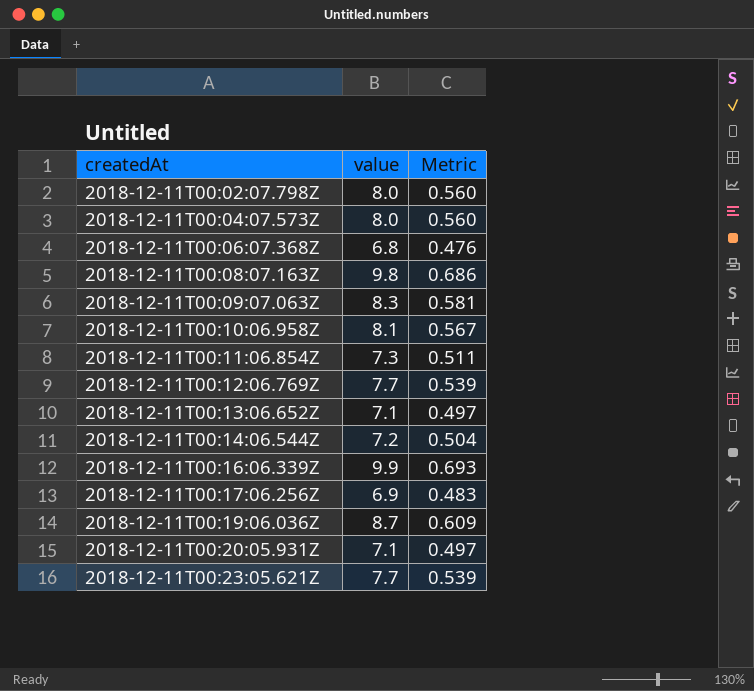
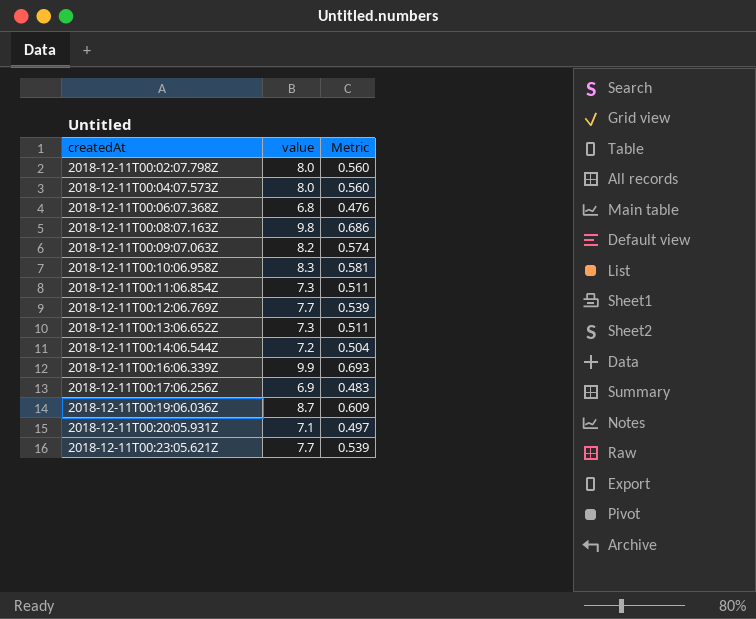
2018-12-11T00:09:07.063Z | value: 8.3 -> 8.2
2018-12-11T00:09:07.063Z | Metric: 0.581 -> 0.574
2018-12-11T00:10:06.958Z | value: 8.1 -> 8.3
2018-12-11T00:10:06.958Z | Metric: 0.567 -> 0.581
2018-12-11T00:13:06.652Z | value: 7.1 -> 7.3
2018-12-11T00:13:06.652Z | Metric: 0.497 -> 0.511

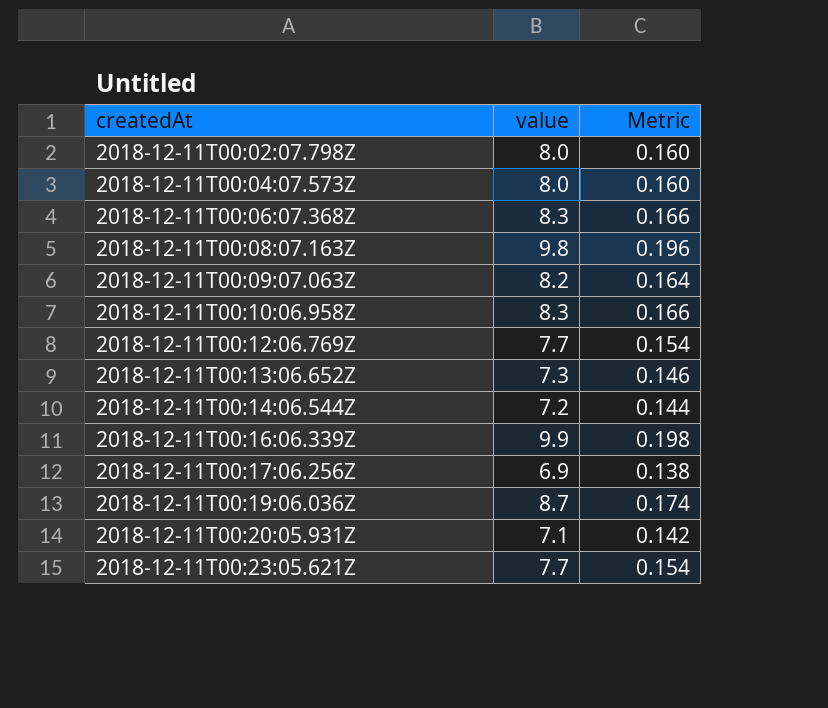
column Metric | formula: [value] * 0.07 -> [value] * 0.02
row 2018-12-11T00:11:06.854Z: 7.3 | 0.511 -> none
2018-12-11T00:06:07.368Z | value: 6.8 -> 8.3

